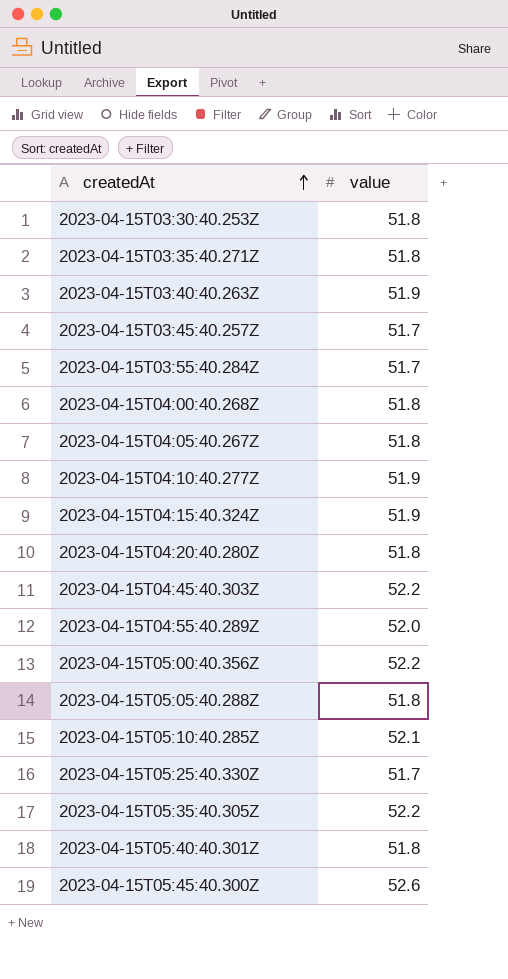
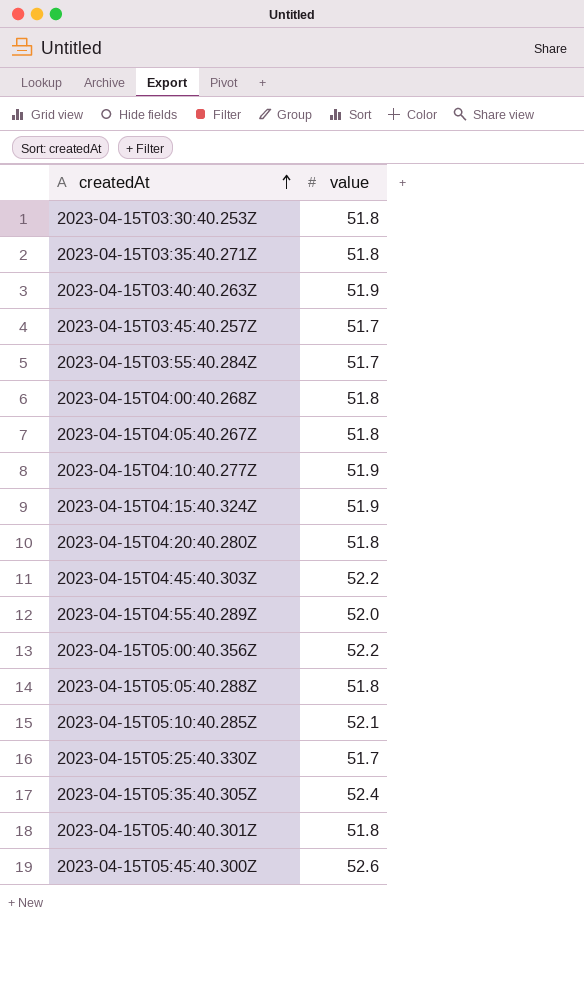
2023-04-15T05:35:40.305Z | value: 52.2 -> 52.4

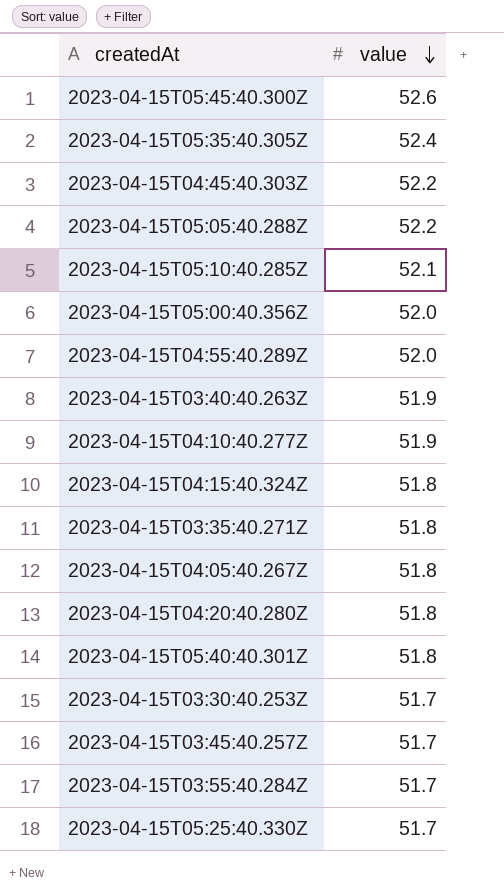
row order: createdAt ascending -> value descending
row 2023-04-15T04:00:40.268Z: 51.8 -> none
2023-04-15T05:05:40.288Z | value: 51.8 -> 52.2
2023-04-15T05:00:40.356Z | value: 52.2 -> 52.0
2023-04-15T04:15:40.324Z | value: 51.9 -> 51.8
2023-04-15T03:30:40.253Z | value: 51.8 -> 51.7

